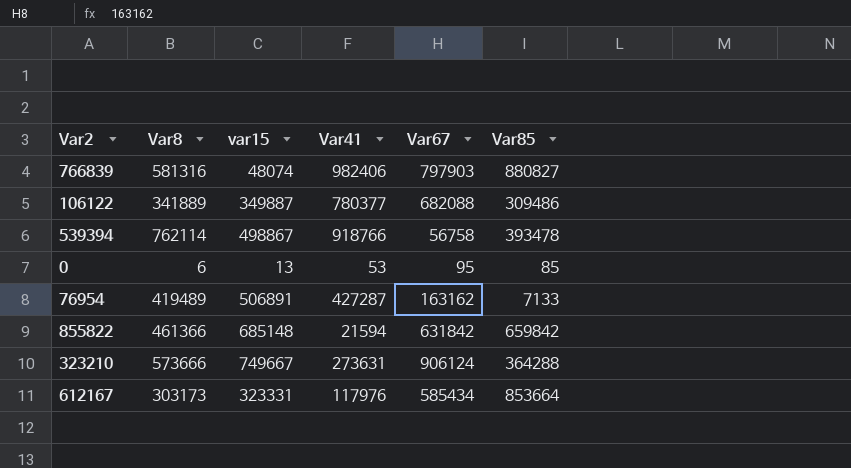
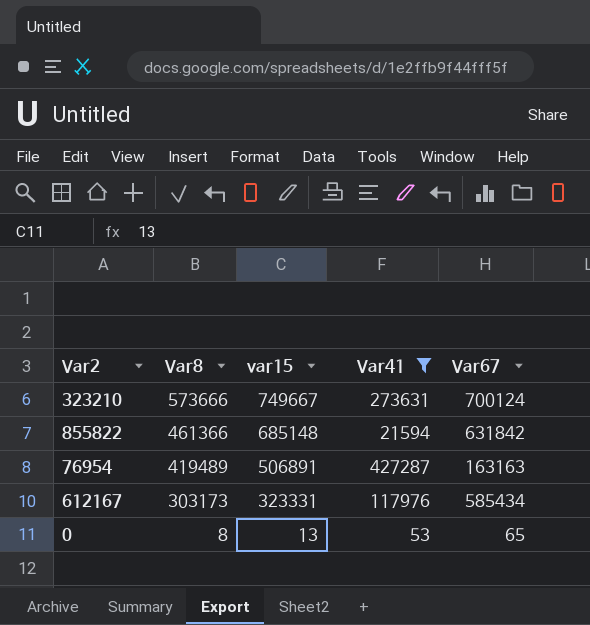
filter: none -> Var41 <= 427287
row order: none -> Var8 descending
column Var85 | position: 6 -> none
323210 | Var67: 906124 -> 700124
76954 | Var67: 163162 -> 163163
0 | Var8: 6 -> 8
0 | Var67: 95 -> 65

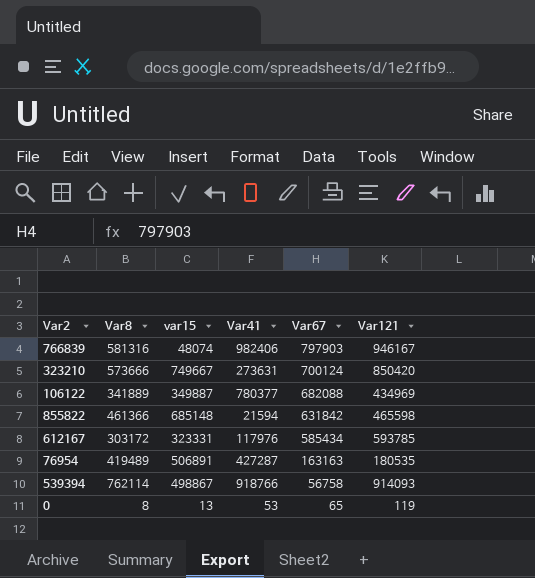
filter: Var41 <= 427287 -> none
row order: Var8 descending -> Var67 descending
column Var121 | position: none -> 6
612167 | Var8: 303173 -> 303172

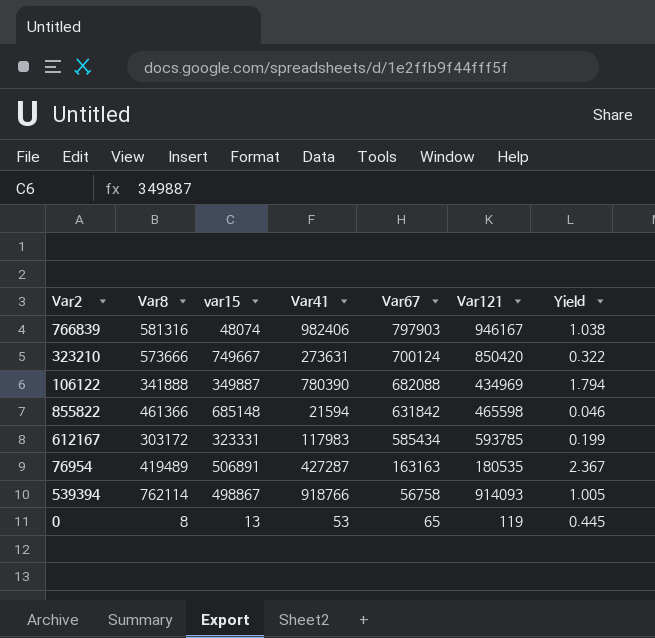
column Yield | formula: none -> [Var41] / [Var121]
106122 | Var8: 341889 -> 341888
106122 | Var41: 780377 -> 780390
612167 | Var41: 117976 -> 117983

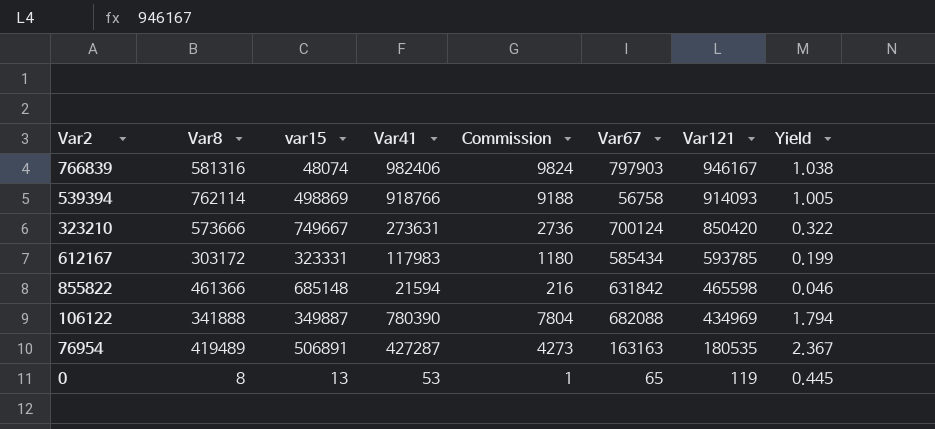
row order: Var67 descending -> Var121 descending
column Commission | formula: none -> [Var41] * 0.01
539394 | var15: 498867 -> 498869

